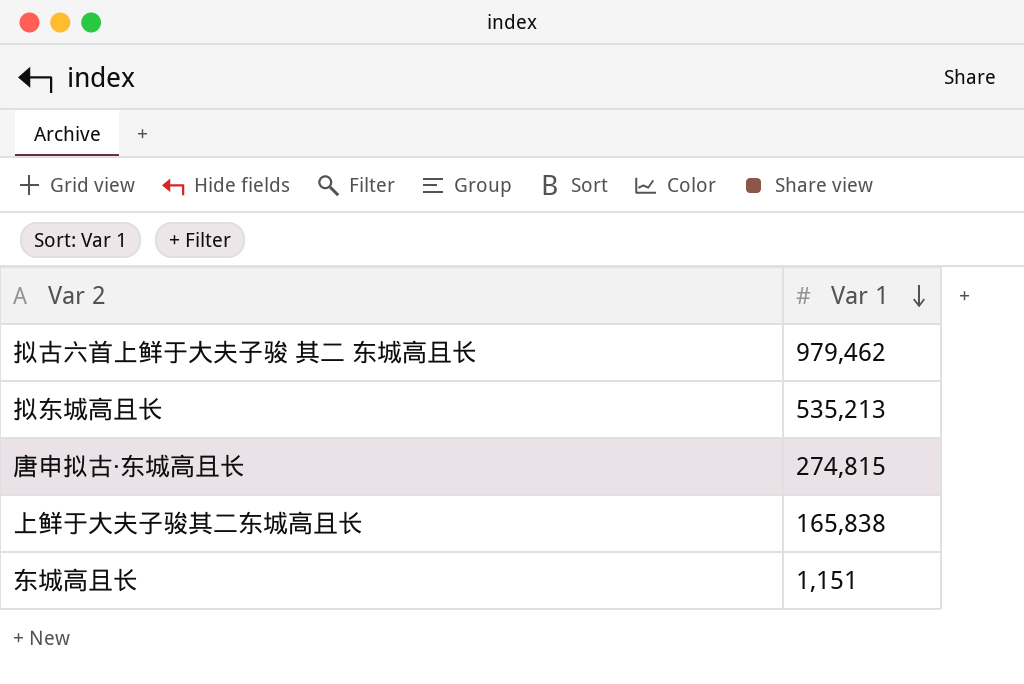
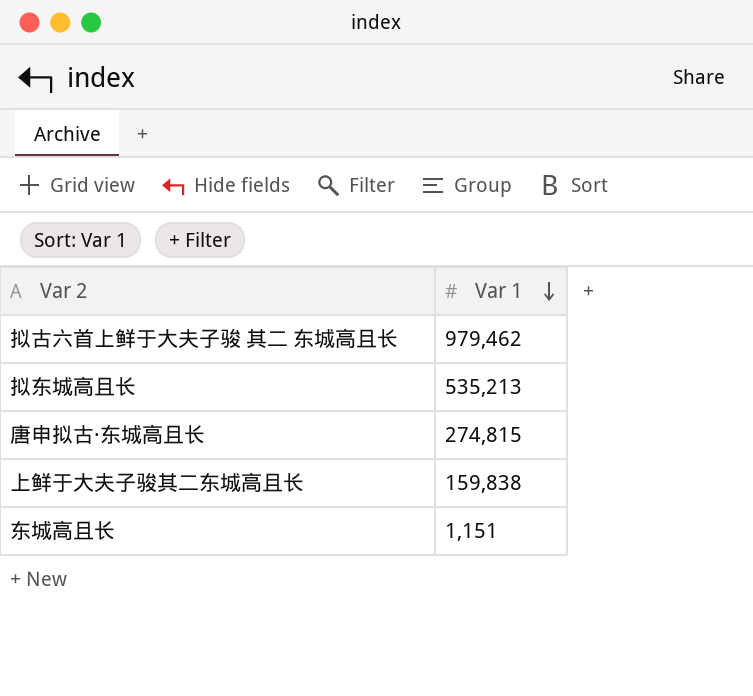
上鲜于大夫子骏其二东城高且长 | Var 1: 165,838 -> 159,838

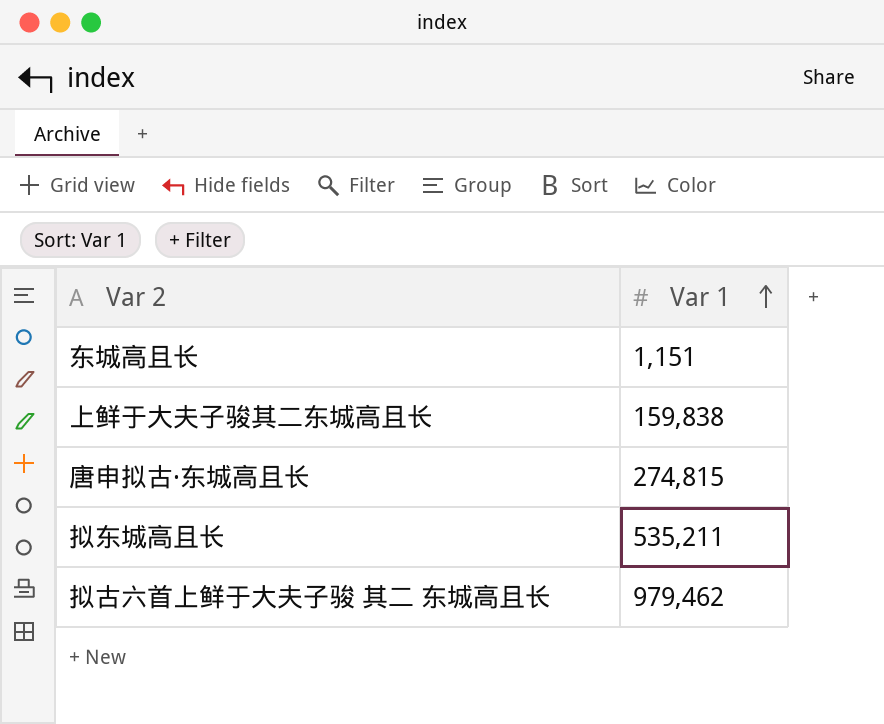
row order: Var 1 descending -> Var 1 ascending
拟东城高且长 | Var 1: 535,213 -> 535,211

